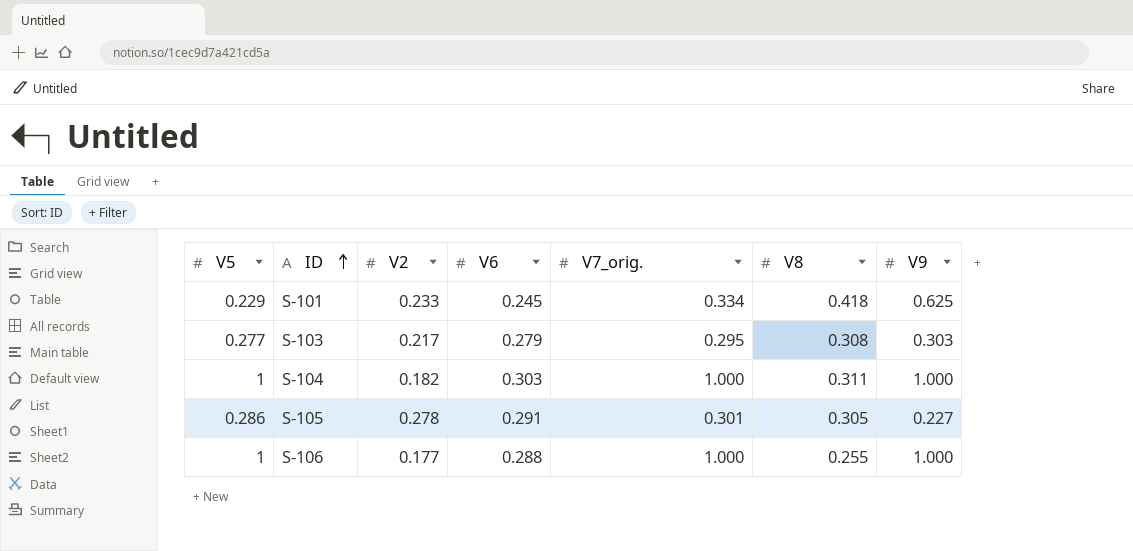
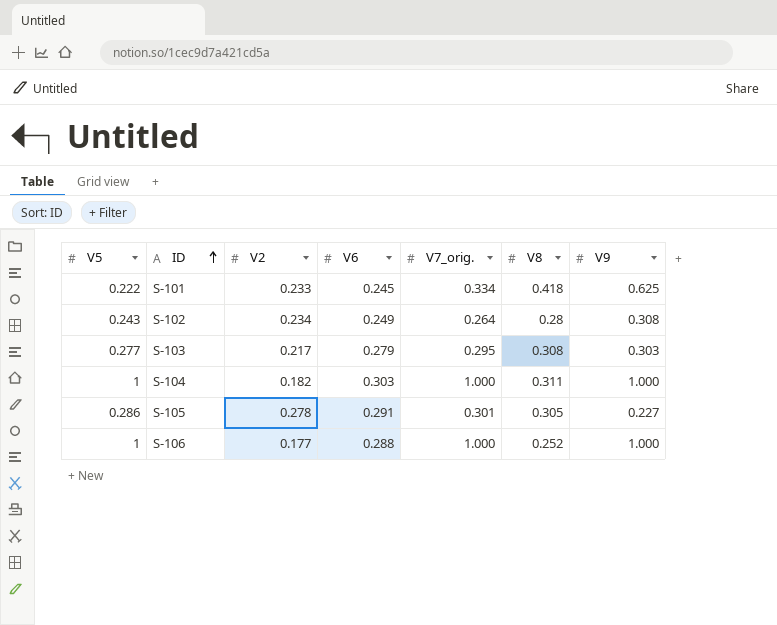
S-101 | V5: 0.229 -> 0.222
row S-102: none -> 0.243 | 0.234 | 0.249 | 0.264 | 0.28 | 0.308
S-106 | V8: 0.255 -> 0.252

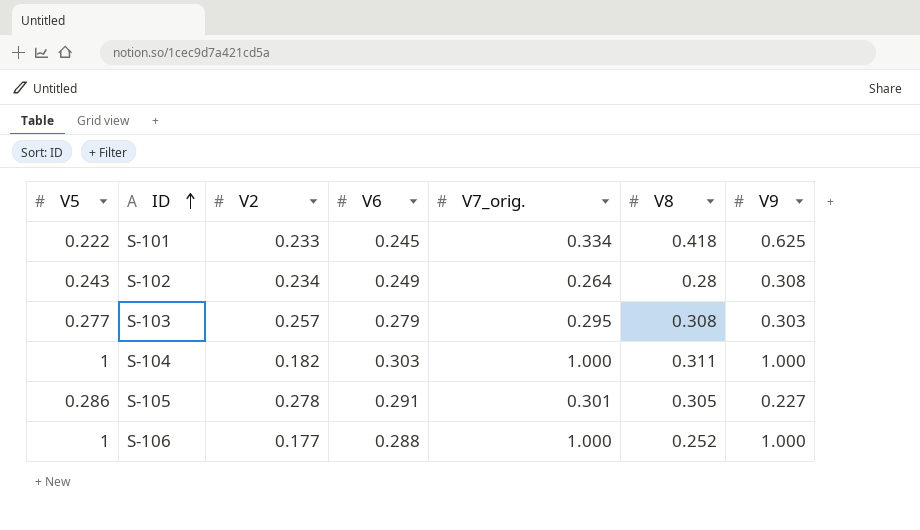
S-103 | V2: 0.217 -> 0.257

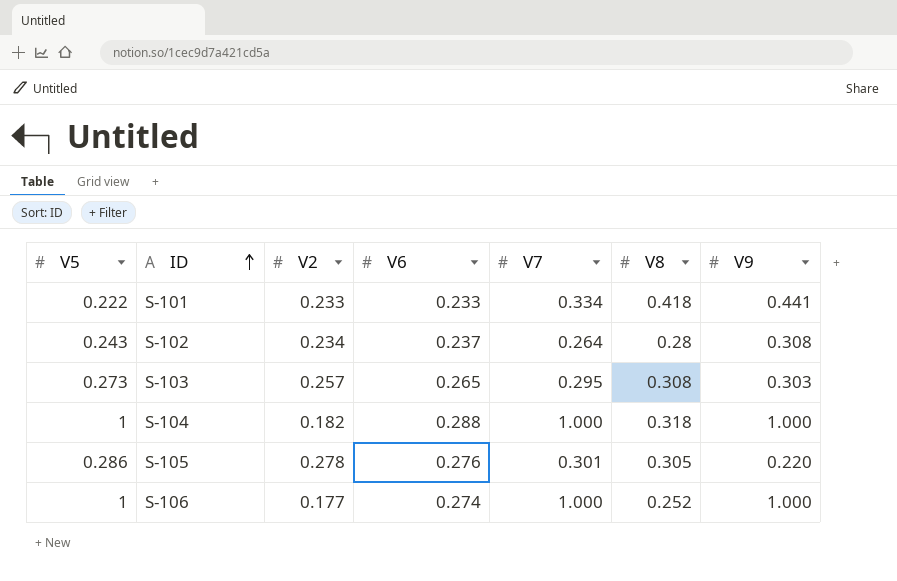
column name: V7_orig. -> V7
S-101 | V6: 0.245 -> 0.233
S-101 | V9: 0.625 -> 0.441
S-102 | V6: 0.249 -> 0.237
S-103 | V5: 0.277 -> 0.273
S-103 | V6: 0.279 -> 0.265
S-104 | V6: 0.303 -> 0.288
S-104 | V8: 0.311 -> 0.318
S-105 | V6: 0.291 -> 0.276
S-105 | V9: 0.227 -> 0.220
S-106 | V6: 0.288 -> 0.274

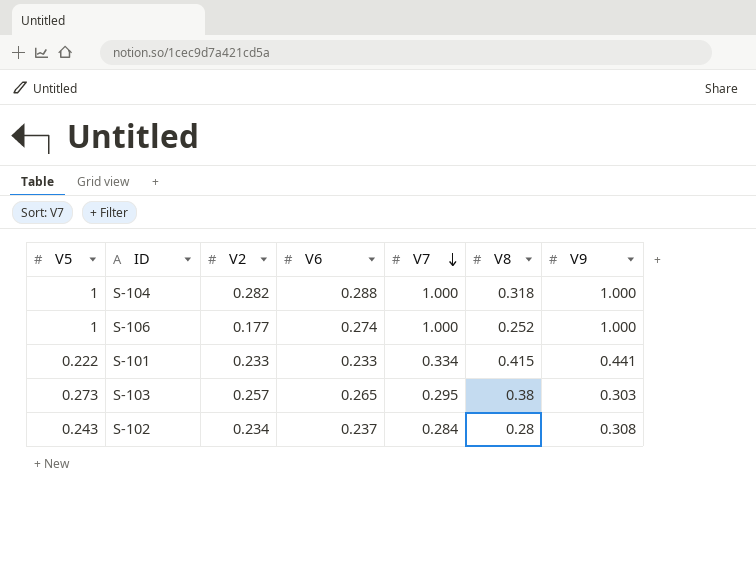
row order: ID ascending -> V7 descending
row S-105: 0.286 | 0.278 | 0.276 | 0.301 | 0.305 | 0.220 -> none
S-104 | V2: 0.182 -> 0.282
S-101 | V8: 0.418 -> 0.415
S-103 | V8: 0.308 -> 0.38
S-102 | V7: 0.264 -> 0.284

